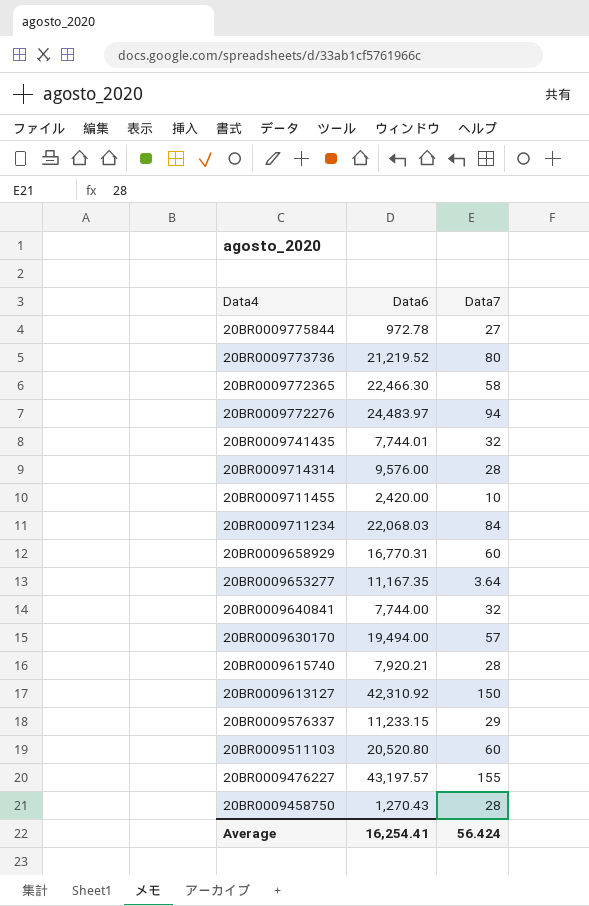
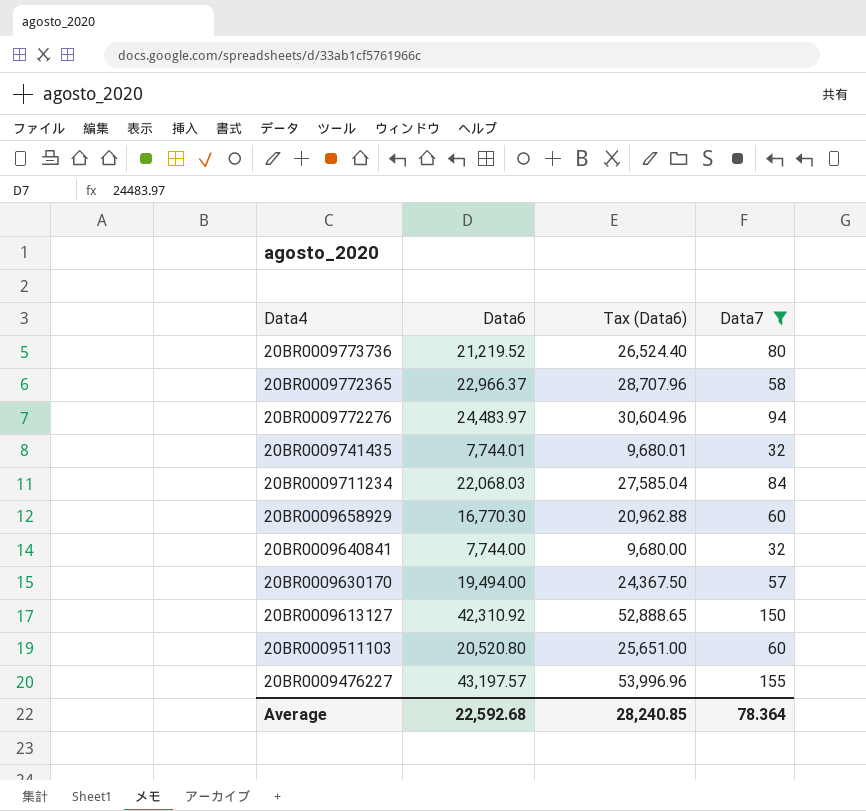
filter: none -> Data7 >= 32
column Tax (Data6) | formula: none -> [Data6] * 1.25
20BR0009772365 | Data6: 22,466.30 -> 22,966.37
20BR0009658929 | Data6: 16,770.31 -> 16,770.30
Average | Data6: 16,254.41 -> 22,592.68
Average | Data7: 56.424 -> 78.364

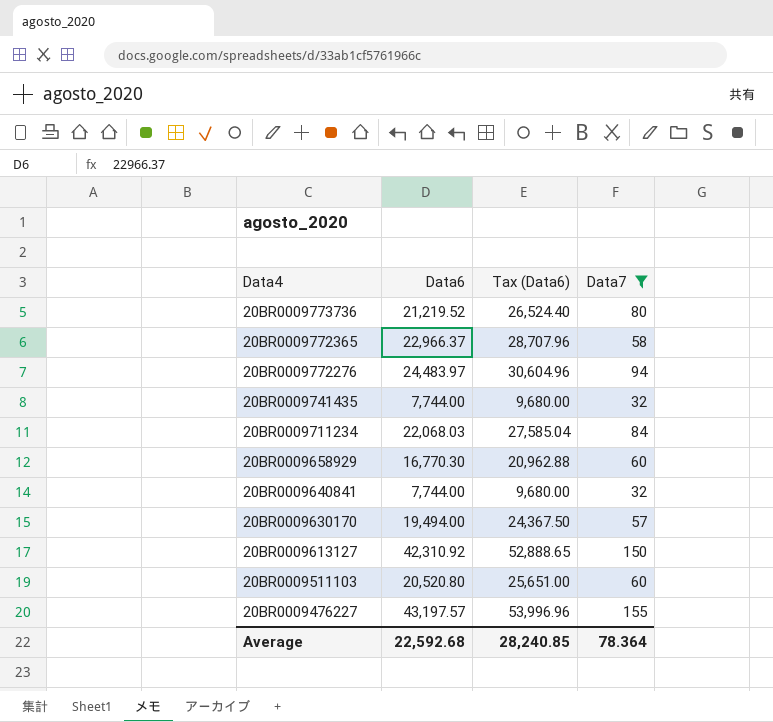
20BR0009741435 | Data6: 7,744.01 -> 7,744.00
20BR0009741435 | Tax (Data6): 9,680.01 -> 9,680.00

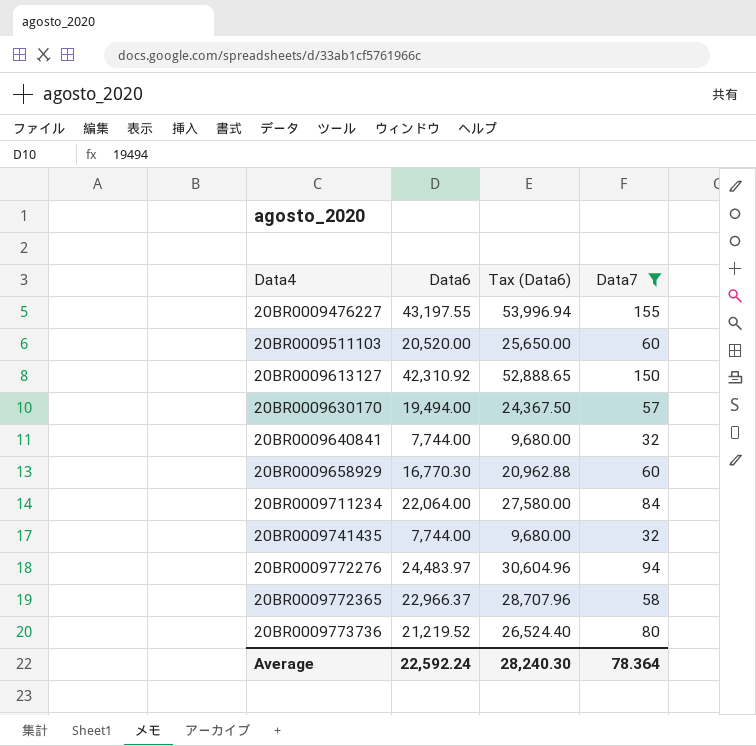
row order: Data4 descending -> Data4 ascending
20BR0009476227 | Data6: 43,197.57 -> 43,197.55
20BR0009476227 | Tax (Data6): 53,996.96 -> 53,996.94
20BR0009511103 | Data6: 20,520.80 -> 20,520.00
20BR0009511103 | Tax (Data6): 25,651.00 -> 25,650.00
20BR0009711234 | Data6: 22,068.03 -> 22,064.00
20BR0009711234 | Tax (Data6): 27,585.04 -> 27,580.00
Average | Data6: 22,592.68 -> 22,592.24
Average | Tax (Data6): 28,240.85 -> 28,240.30

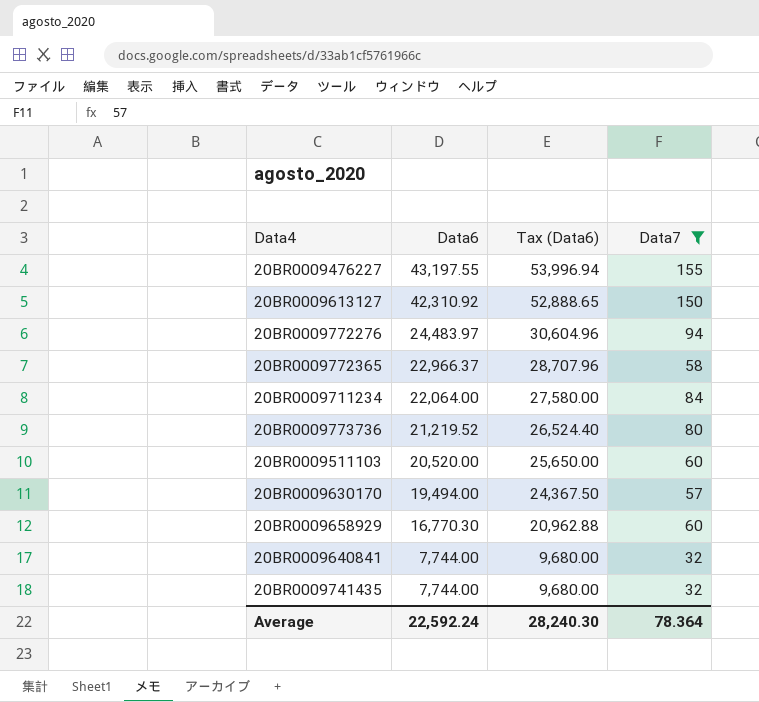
row order: Data4 ascending -> Data6 descending

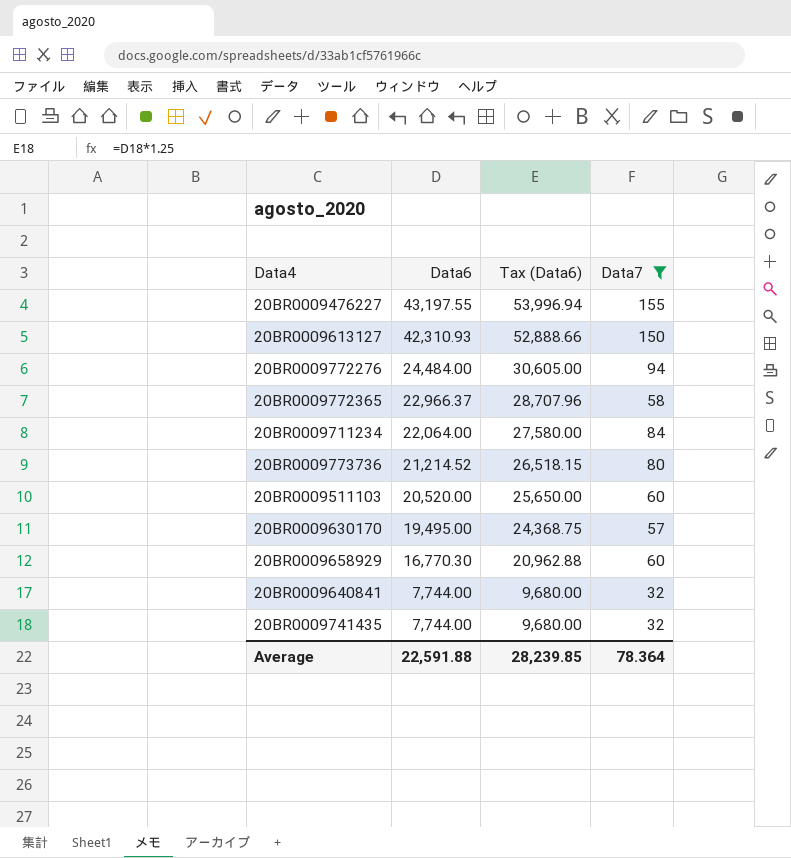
20BR0009613127 | Data6: 42,310.92 -> 42,310.93
20BR0009613127 | Tax (Data6): 52,888.65 -> 52,888.66
20BR0009772276 | Data6: 24,483.97 -> 24,484.00
20BR0009772276 | Tax (Data6): 30,604.96 -> 30,605.00
20BR0009773736 | Data6: 21,219.52 -> 21,214.52
20BR0009773736 | Tax (Data6): 26,524.40 -> 26,518.15
20BR0009630170 | Data6: 19,494.00 -> 19,495.00
20BR0009630170 | Tax (Data6): 24,367.50 -> 24,368.75
Average | Data6: 22,592.24 -> 22,591.88
Average | Tax (Data6): 28,240.30 -> 28,239.85

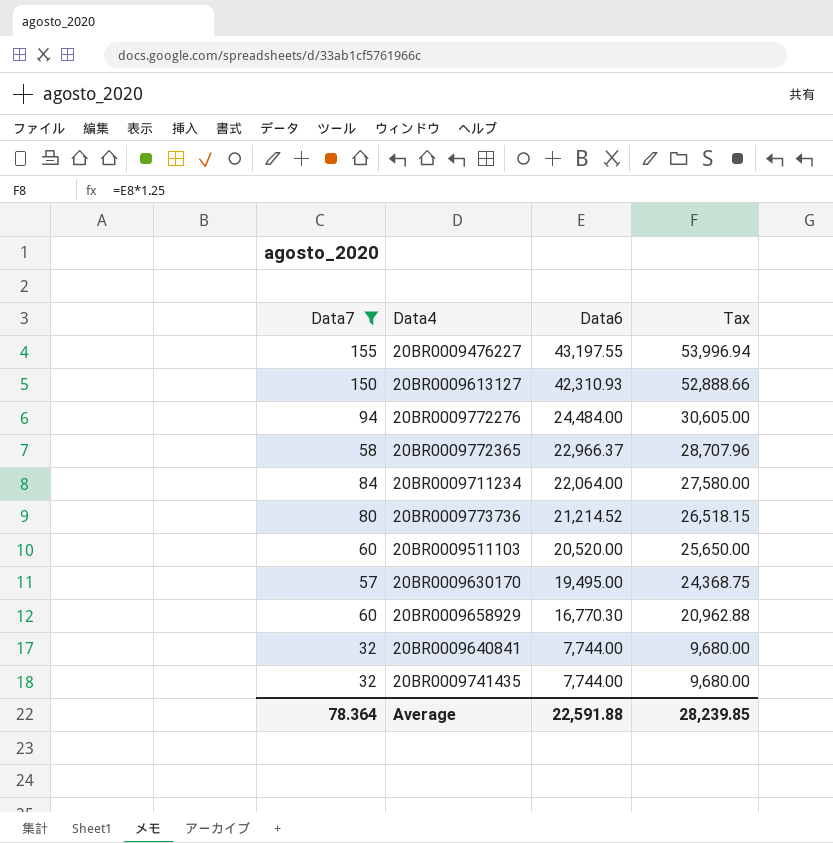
column Data7 | position: 4 -> 1
column name: Tax (Data6) -> Tax

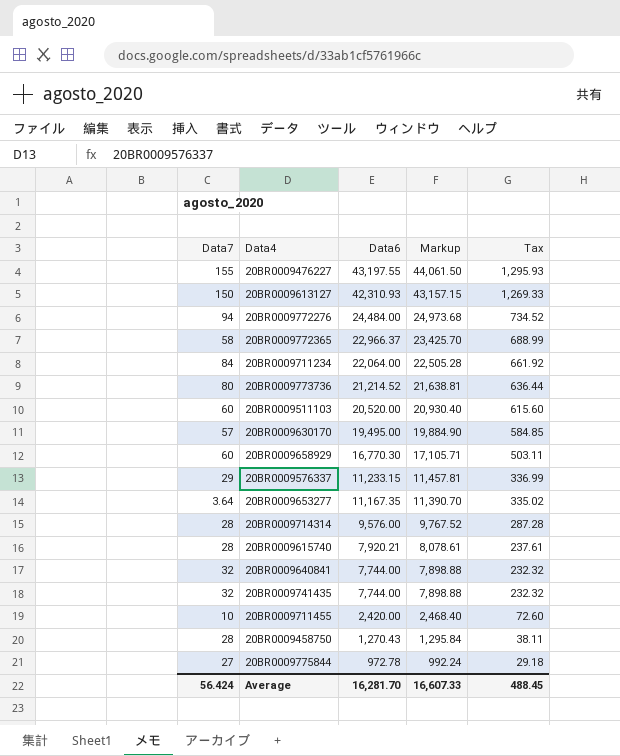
filter: Data7 >= 32 -> none
column Markup | formula: none -> [Data6] * 1.02
column Tax | formula: [Data6] * 1.25 -> [Data6] * 0.03
Average | Data7: 78.364 -> 56.424
Average | Data6: 22,591.88 -> 16,281.70
Average | Tax: 28,239.85 -> 488.45

